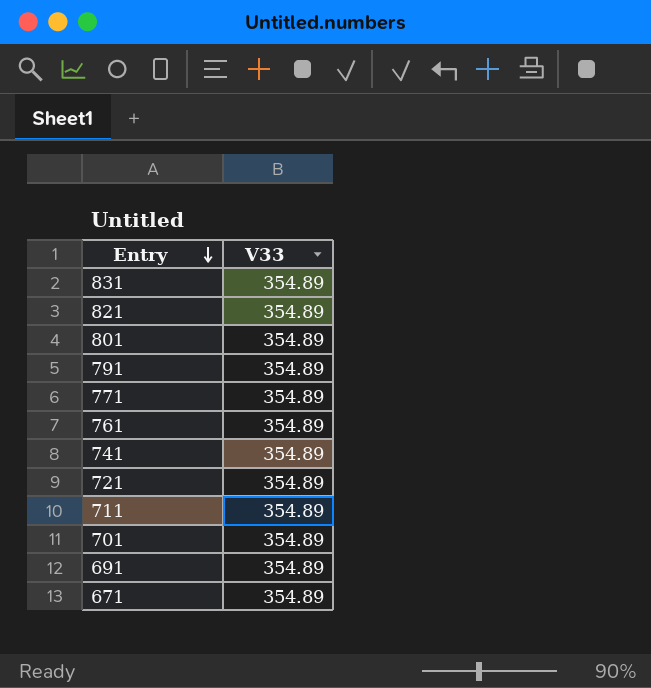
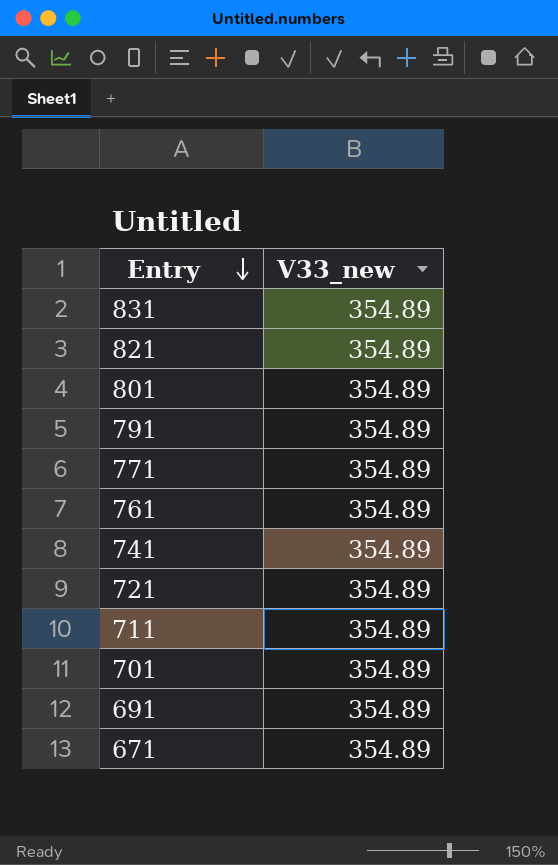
column name: V33 -> V33_new

